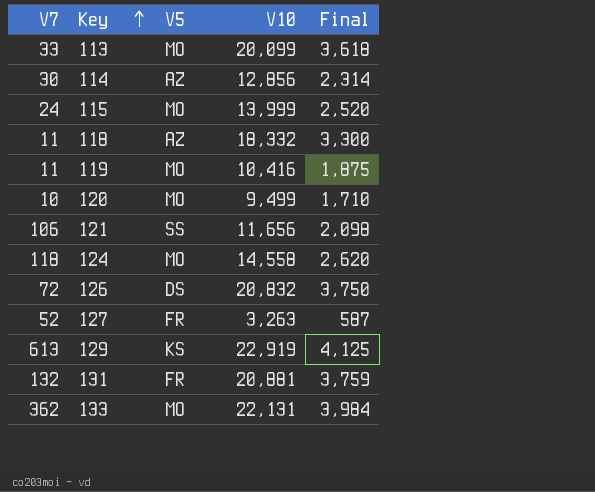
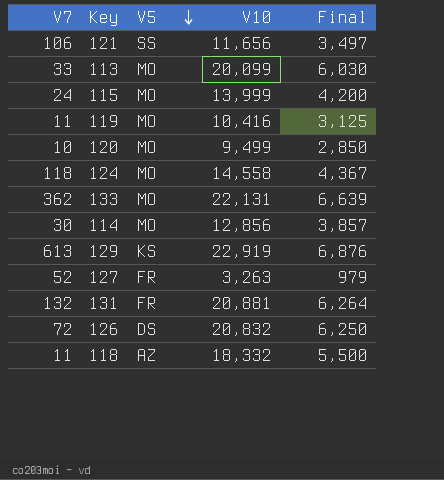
row order: Key ascending -> V5 descending
column Final | formula: [V10] * 0.18 -> [V10] * 0.3
114 | V5: AZ -> MO

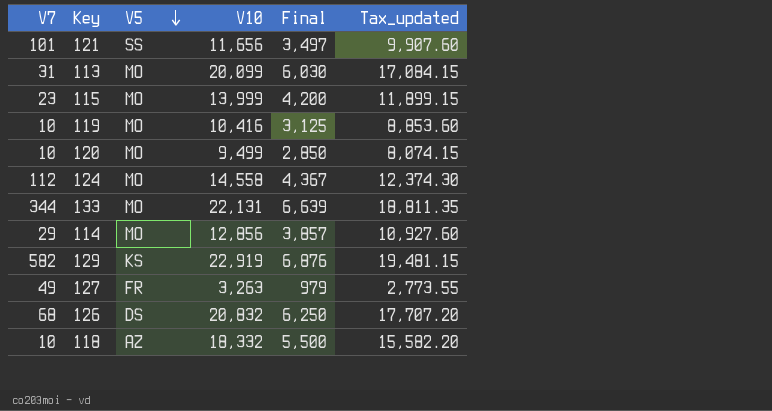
column Tax_updated | formula: none -> [V10] * 0.85
row 131: 132 | FR | 20,881 | 6,264 -> none
121 | V7: 106 -> 101
113 | V7: 33 -> 31
115 | V7: 24 -> 23
119 | V7: 11 -> 10
124 | V7: 118 -> 112
133 | V7: 362 -> 344
114 | V7: 30 -> 29
129 | V7: 613 -> 582
127 | V7: 52 -> 49
126 | V7: 72 -> 68
118 | V7: 11 -> 10

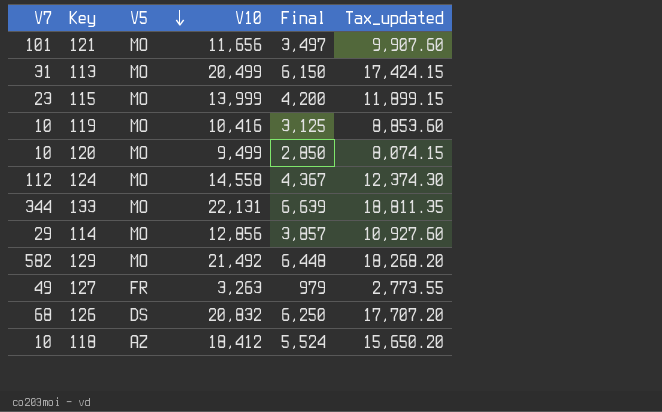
121 | V5: SS -> MO
113 | V10: 20,099 -> 20,499
113 | Final: 6,030 -> 6,150
113 | Tax_updated: 17,084.15 -> 17,424.15
129 | V5: KS -> MO
129 | V10: 22,919 -> 21,492
129 | Final: 6,876 -> 6,448
129 | Tax_updated: 19,481.15 -> 18,268.20
118 | V10: 18,332 -> 18,412
118 | Final: 5,500 -> 5,524
118 | Tax_updated: 15,582.20 -> 15,650.20

